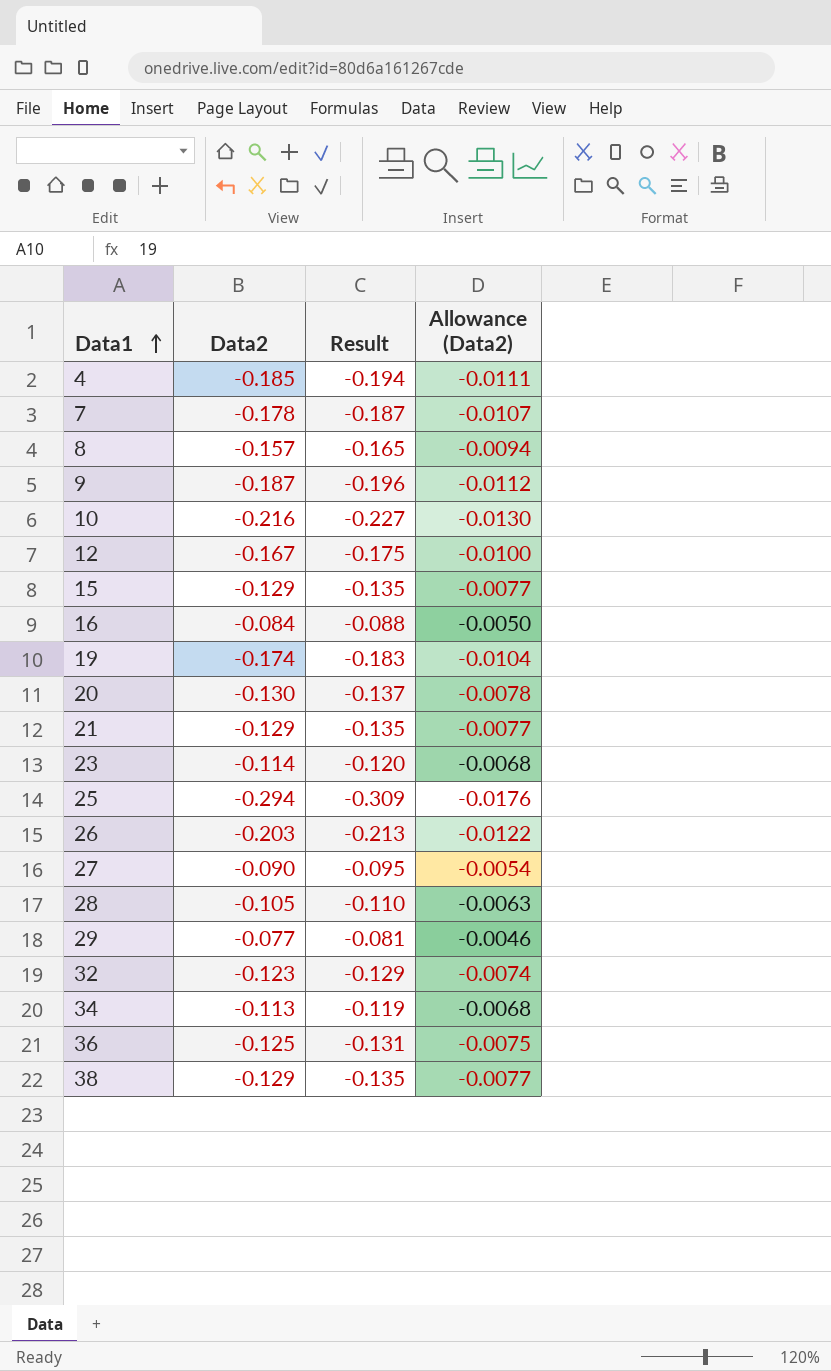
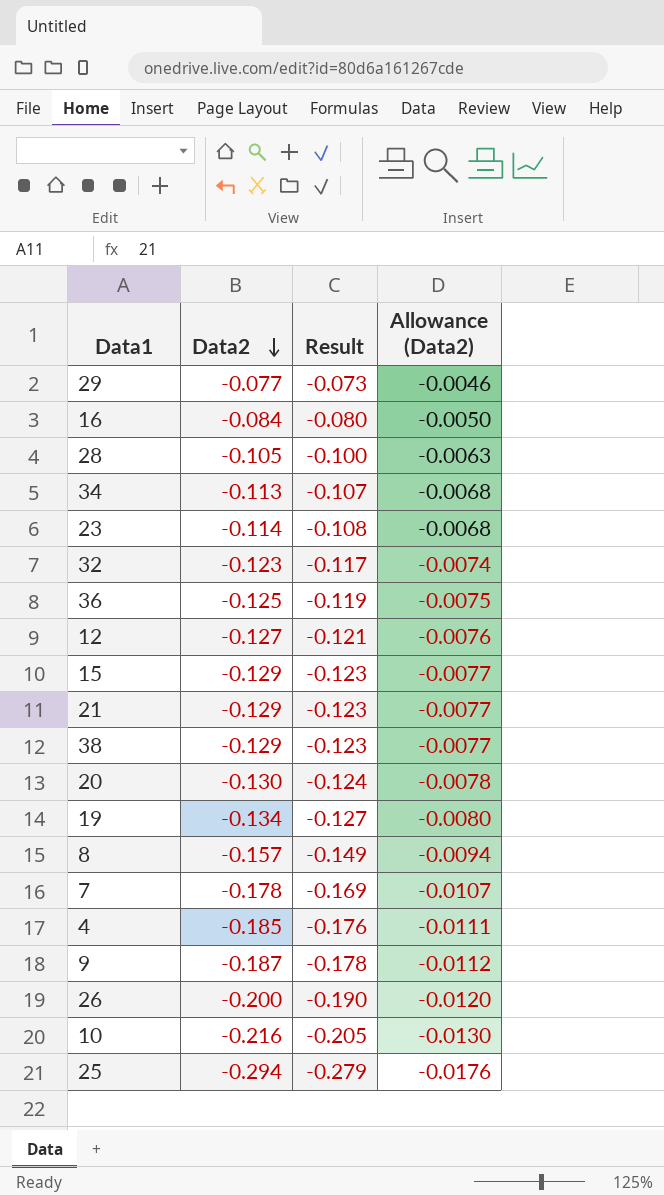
row order: Data1 ascending -> Data2 descending
column Result | formula: [Data2] * 1.05 -> [Data2] * 0.95
row 27: -0.090 | -0.095 | -0.0054 -> none
12 | Data2: -0.167 -> -0.127
12 | Allowance (Data2): -0.0100 -> -0.0076
19 | Data2: -0.174 -> -0.134
19 | Allowance (Data2): -0.0104 -> -0.0080
26 | Data2: -0.203 -> -0.200
26 | Allowance (Data2): -0.0122 -> -0.0120

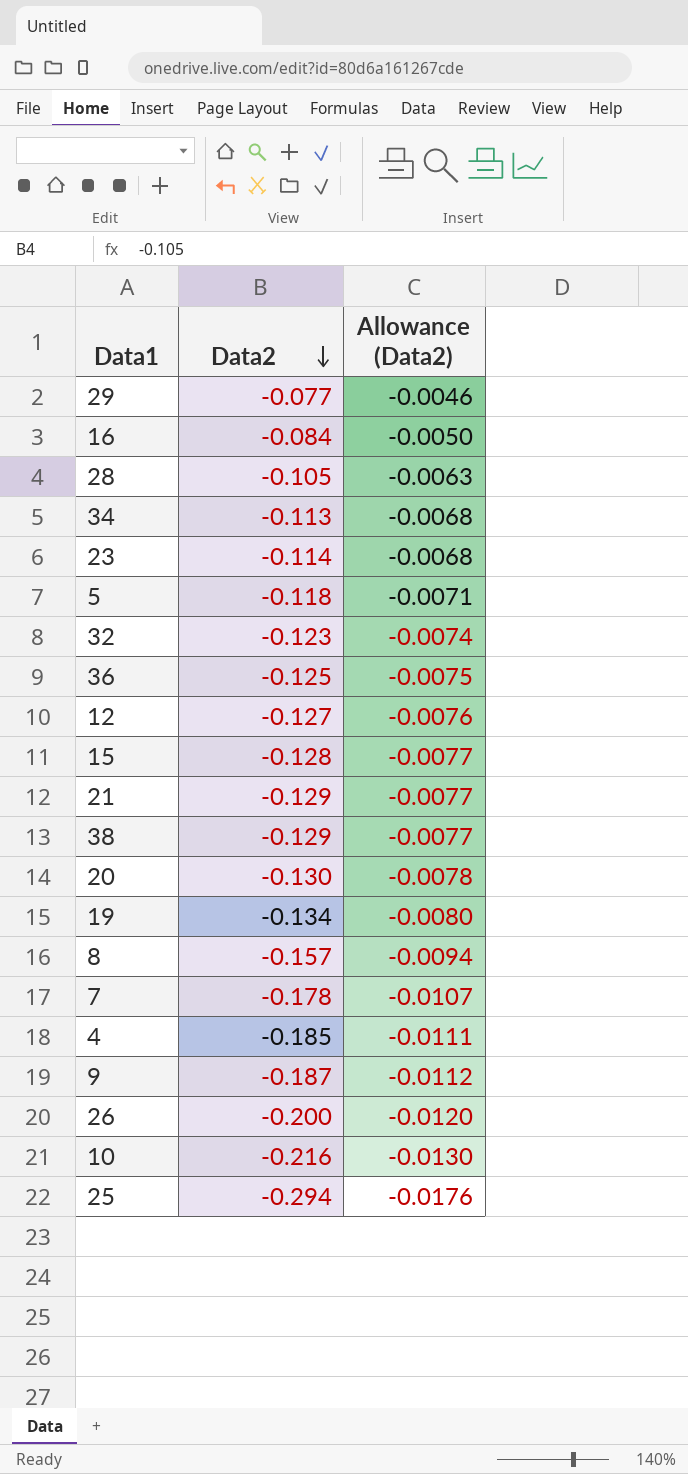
column Result | formula: [Data2] * 0.95 -> none
row 5: none -> -0.118 | -0.0071
15 | Data2: -0.129 -> -0.128

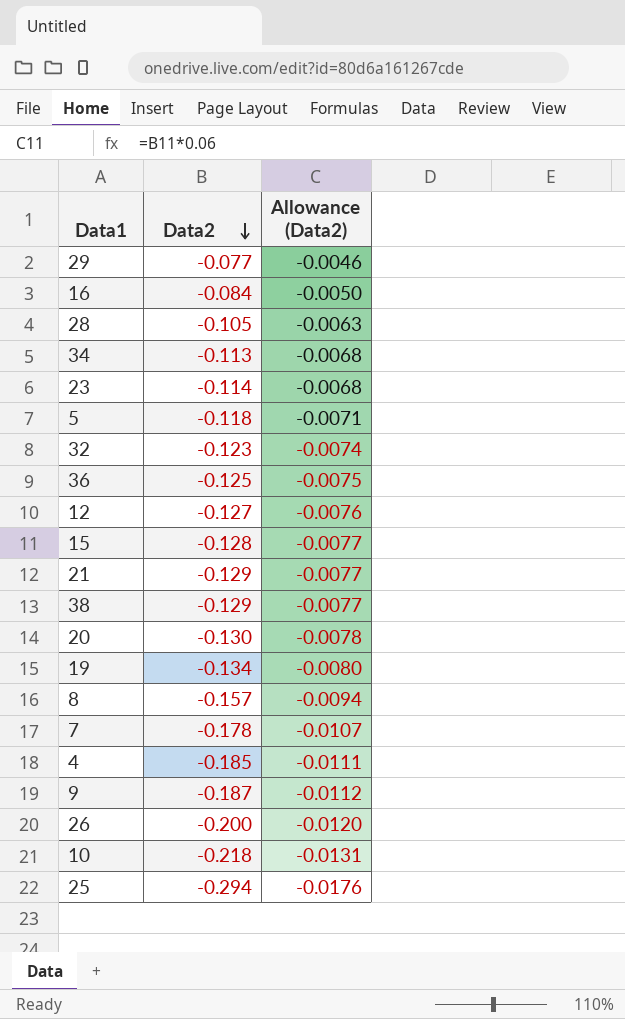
10 | Data2: -0.216 -> -0.218
10 | Allowance (Data2): -0.0130 -> -0.0131

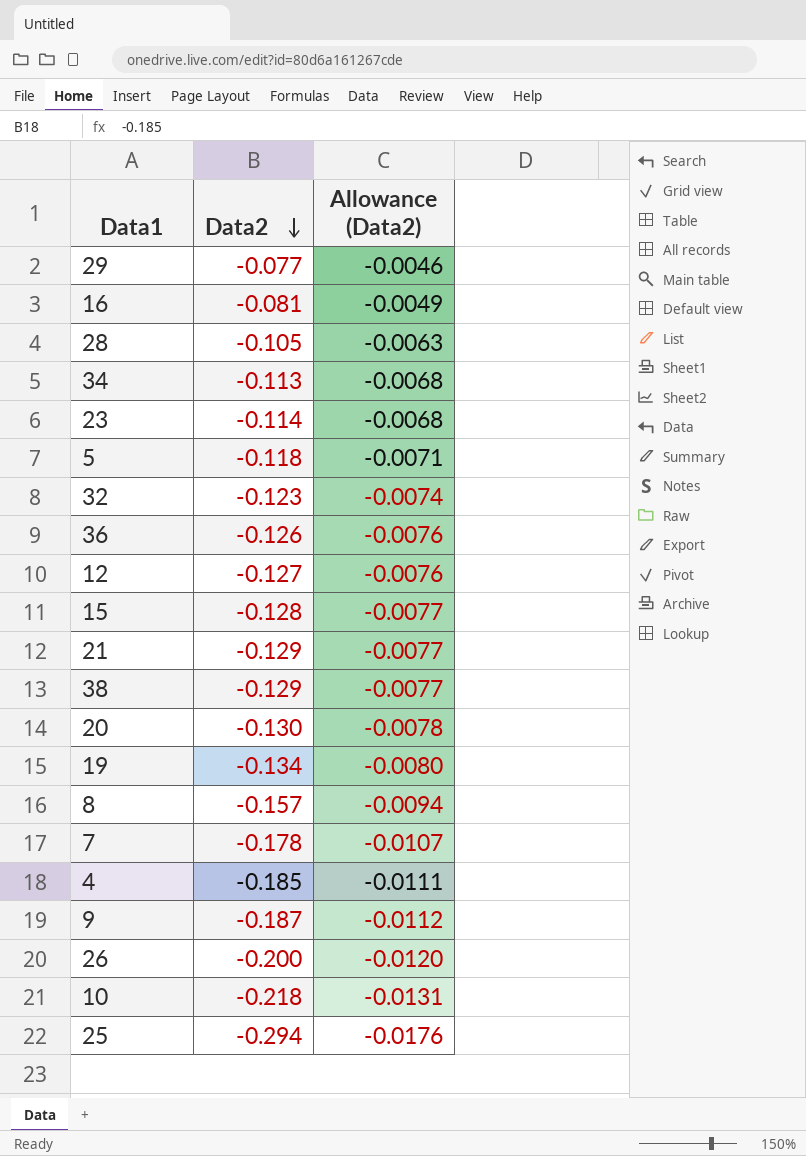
16 | Data2: -0.084 -> -0.081
16 | Allowance (Data2): -0.0050 -> -0.0049
36 | Data2: -0.125 -> -0.126
36 | Allowance (Data2): -0.0075 -> -0.0076

